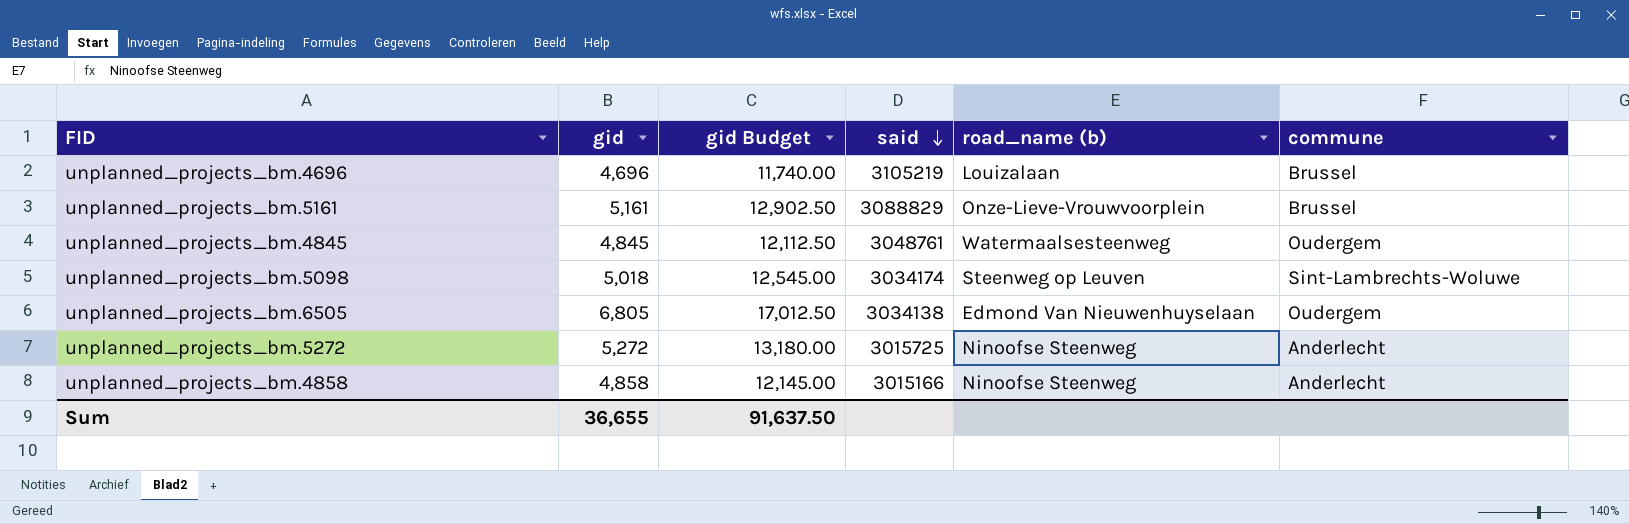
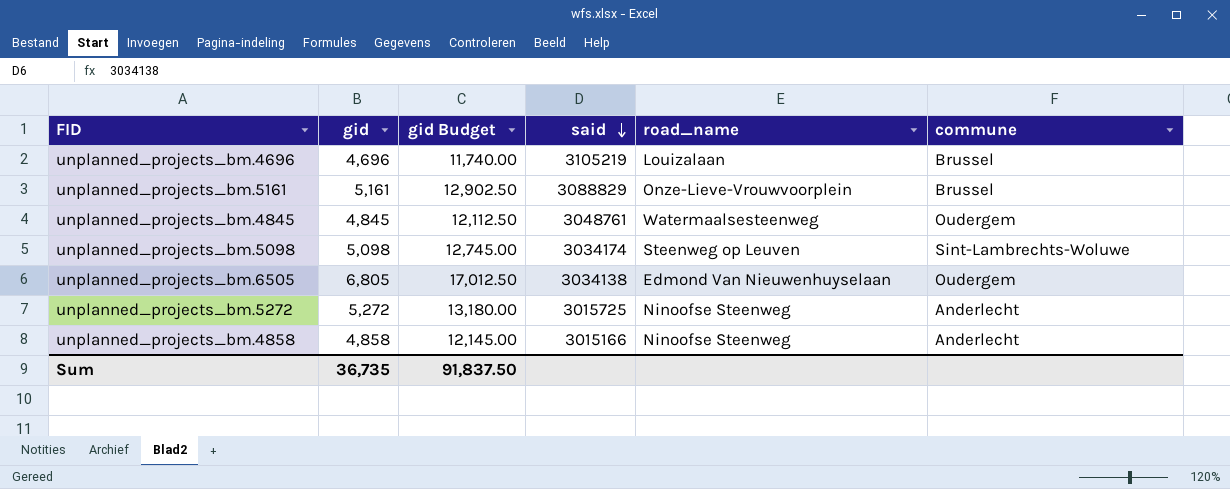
column name: road_name (b) -> road_name
unplanned_projects_bm.5098 | gid: 5,018 -> 5,098
unplanned_projects_bm.5098 | gid Budget: 12,545.00 -> 12,745.00
Sum | gid: 36,655 -> 36,735
Sum | gid Budget: 91,637.50 -> 91,837.50

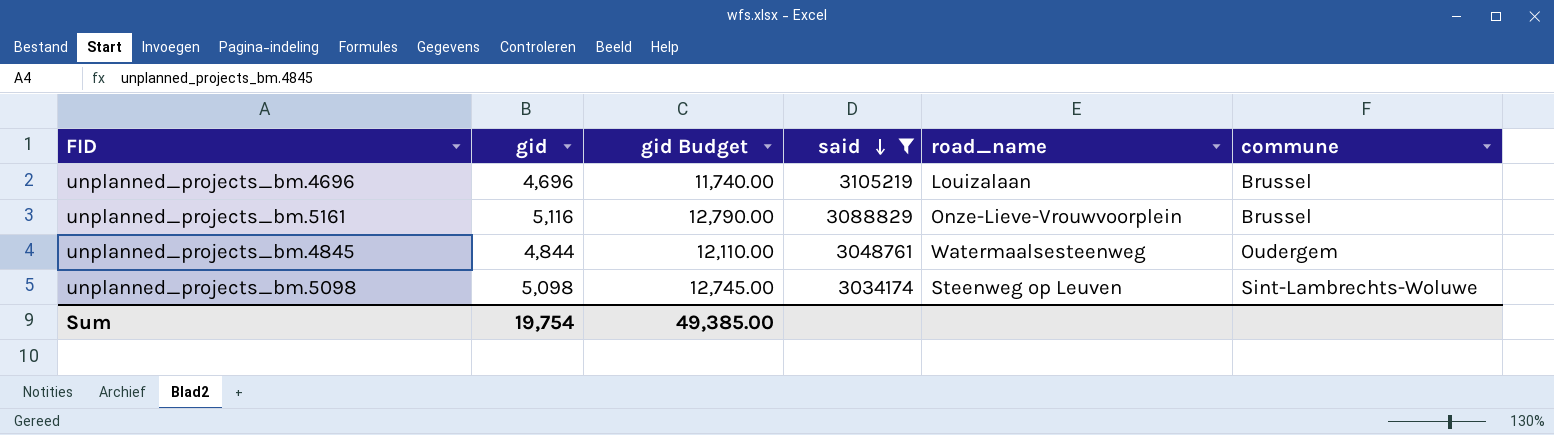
filter: none -> said >= 3034174
unplanned_projects_bm.5161 | gid: 5,161 -> 5,116
unplanned_projects_bm.5161 | gid Budget: 12,902.50 -> 12,790.00
unplanned_projects_bm.4845 | gid: 4,845 -> 4,844
unplanned_projects_bm.4845 | gid Budget: 12,112.50 -> 12,110.00
Sum | gid: 36,735 -> 19,754
Sum | gid Budget: 91,837.50 -> 49,385.00

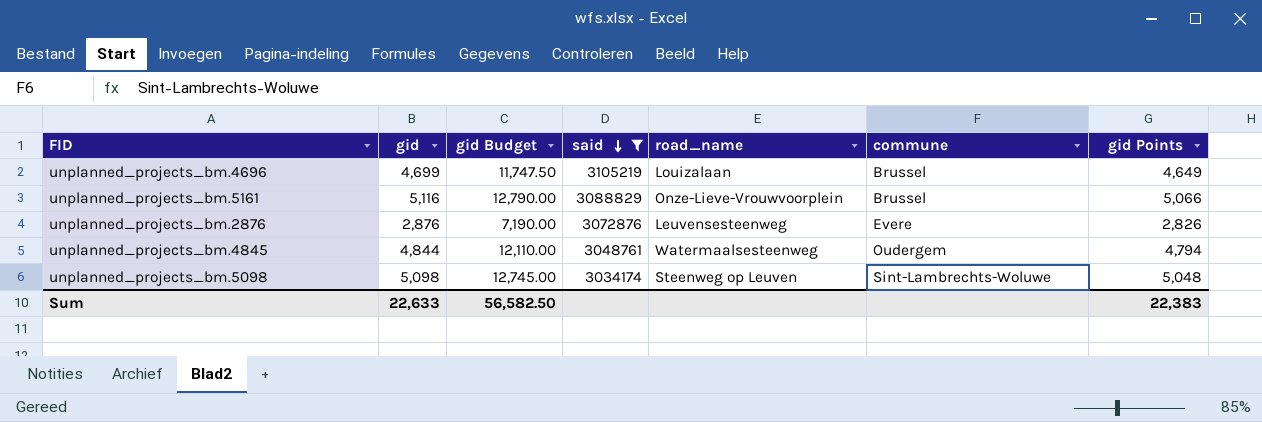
column gid Points | formula: none -> [gid] - 50
unplanned_projects_bm.4696 | gid: 4,696 -> 4,699
unplanned_projects_bm.4696 | gid Budget: 11,740.00 -> 11,747.50
row unplanned_projects_bm.2876: none -> 2,876 | 7,190.00 | 3072876 | Leuvensesteenweg | Evere | 2,826
Sum | gid: 19,754 -> 22,633
Sum | gid Budget: 49,385.00 -> 56,582.50

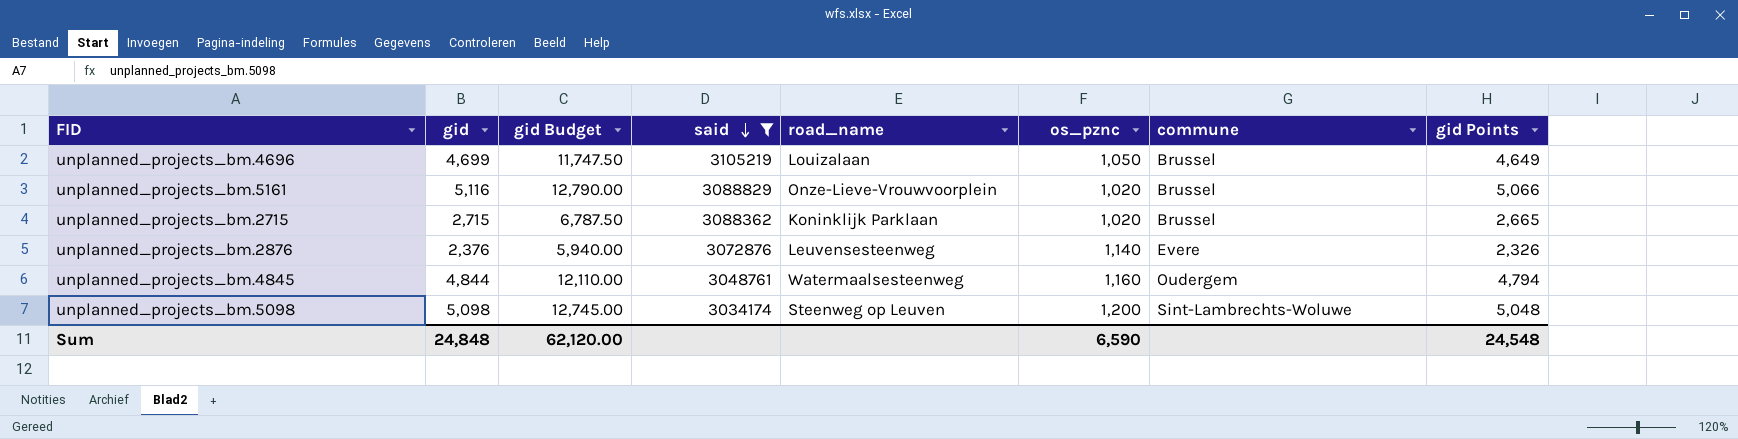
column os_pznc | position: none -> 6
row unplanned_projects_bm.2715: none -> 2,715 | 6,787.50 | 3088362 | Koninklijk Parklaan | 1,020 | Brussel | 2,665
unplanned_projects_bm.2876 | gid: 2,876 -> 2,376
unplanned_projects_bm.2876 | gid Budget: 7,190.00 -> 5,940.00
unplanned_projects_bm.2876 | gid Points: 2,826 -> 2,326
Sum | gid: 22,633 -> 24,848
Sum | gid Budget: 56,582.50 -> 62,120.00
Sum | gid Points: 22,383 -> 24,548

